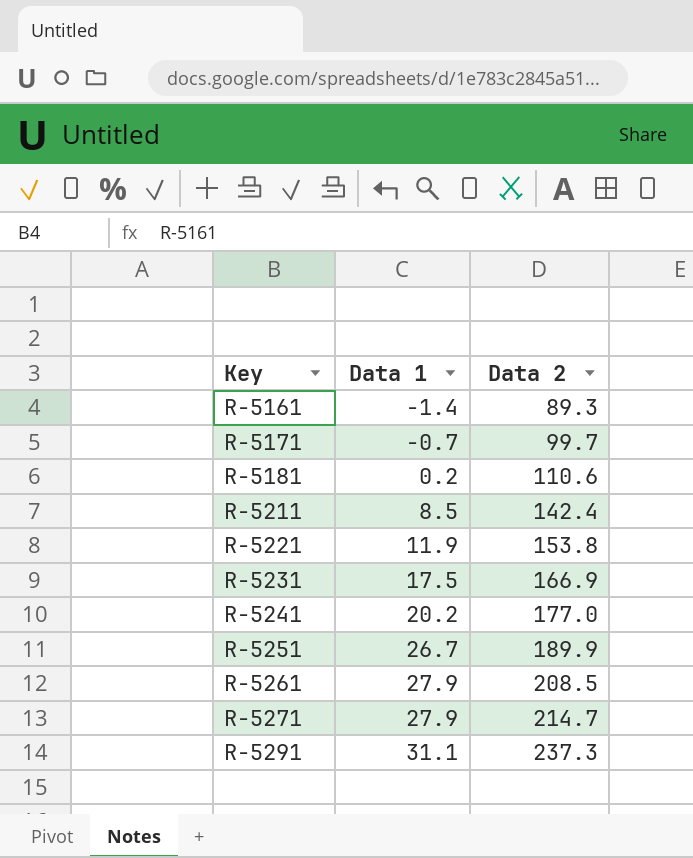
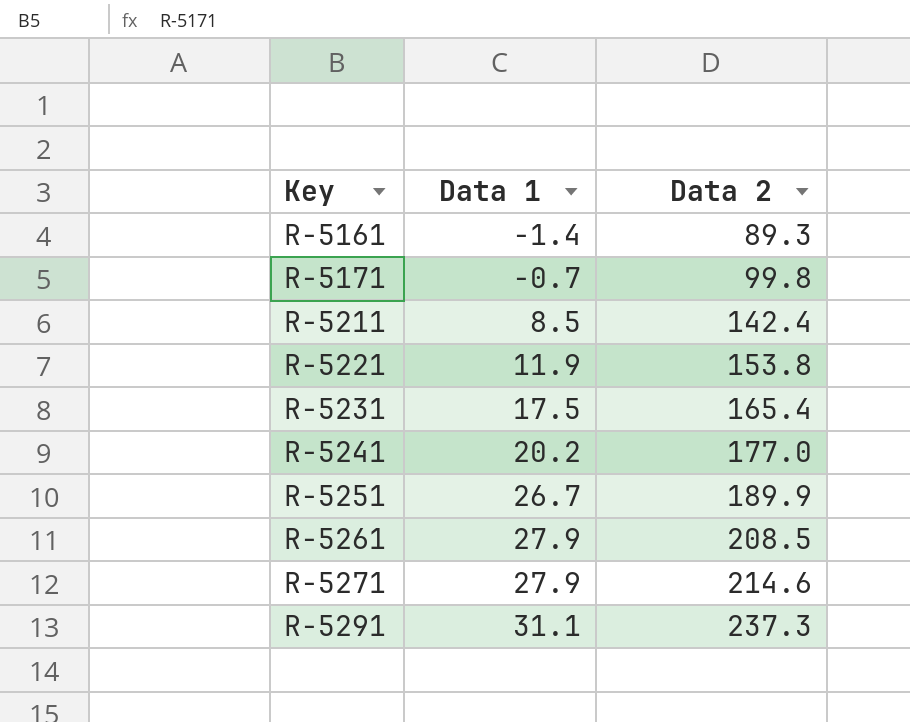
row R-5181: 0.2 | 110.6 -> none
R-5171 | Data 2: 99.7 -> 99.8
R-5231 | Data 2: 166.9 -> 165.4
R-5271 | Data 2: 214.7 -> 214.6

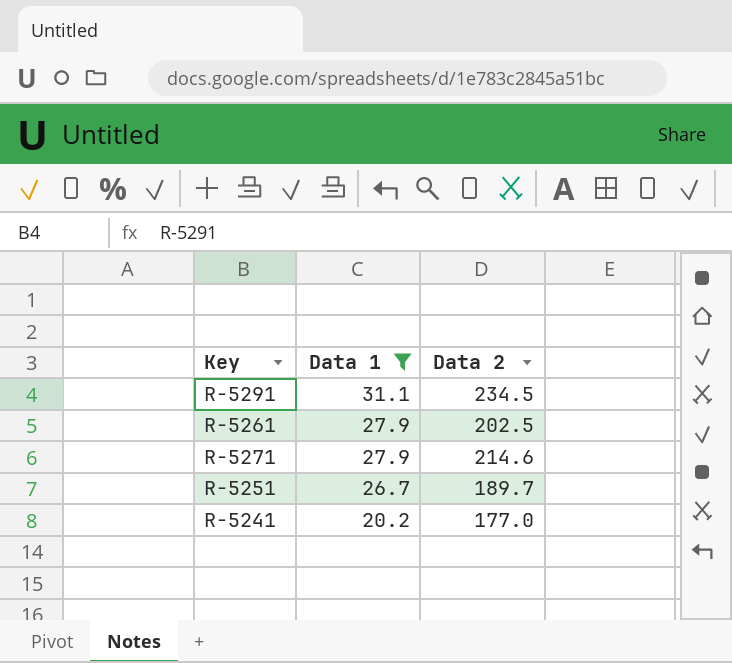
filter: none -> Data 1 >= 20.2
row order: Key ascending -> Data 1 descending
R-5291 | Data 2: 237.3 -> 234.5
R-5261 | Data 2: 208.5 -> 202.5
R-5251 | Data 2: 189.9 -> 189.7

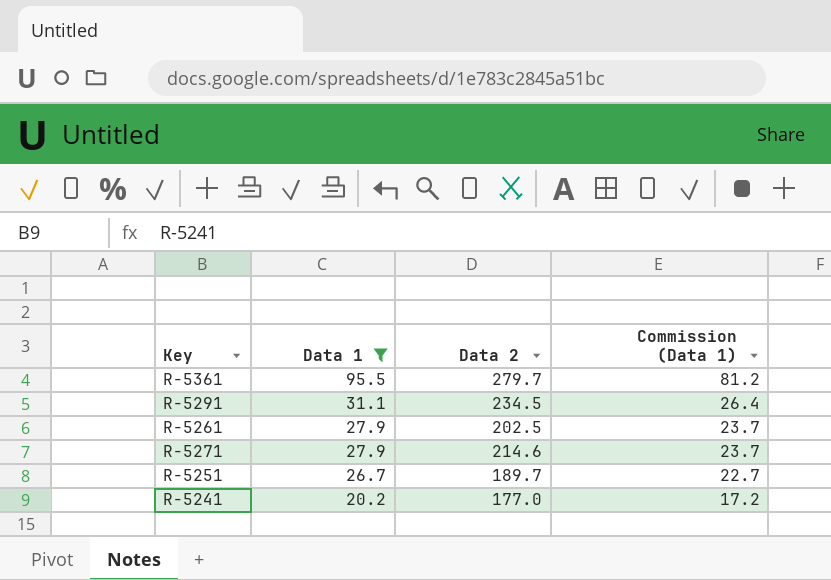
column Commission (Data 1) | formula: none -> [Data 1] * 0.85
row R-5361: none -> 95.5 | 279.7 | 81.2

